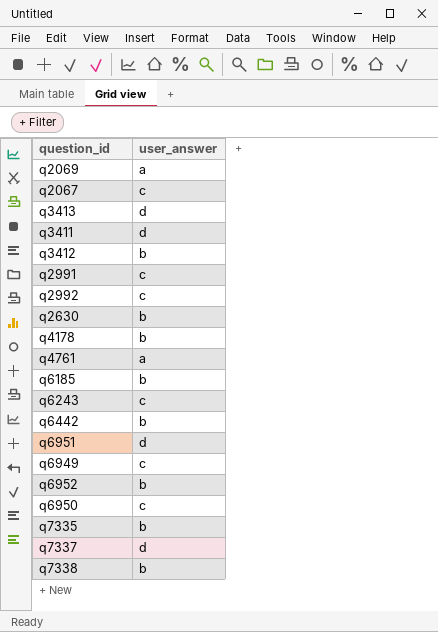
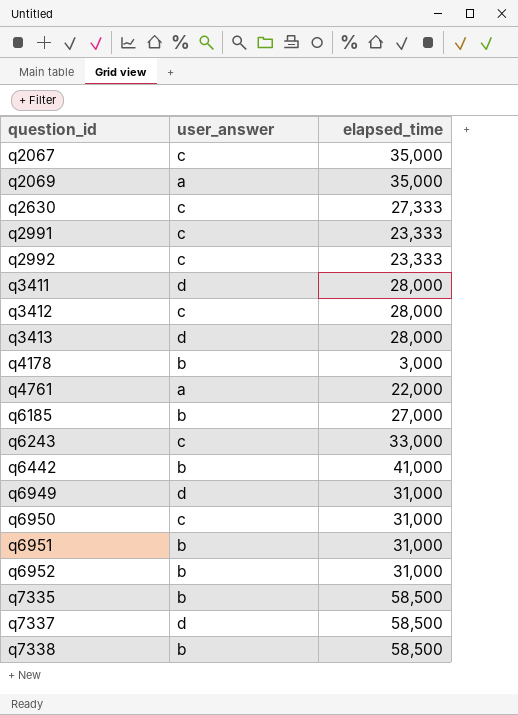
row order: none -> question_id ascending
column elapsed_time | position: none -> 3
q2630 | user_answer: b -> c
q3412 | user_answer: b -> c
q6949 | user_answer: c -> d
q6951 | user_answer: d -> b

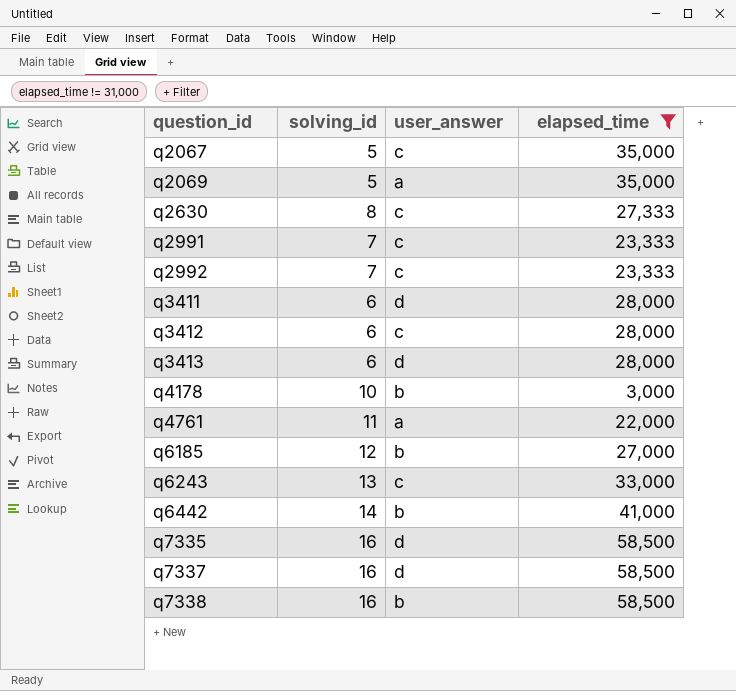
filter: none -> elapsed_time != 31,000
column solving_id | position: none -> 2
q7335 | user_answer: b -> d

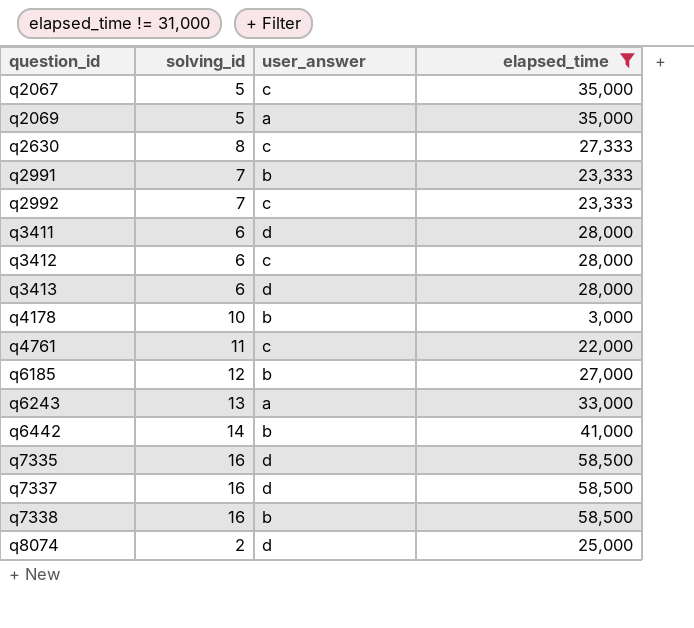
q2991 | user_answer: c -> b
q4761 | user_answer: a -> c
q6243 | user_answer: c -> a
row q8074: none -> 2 | d | 25,000

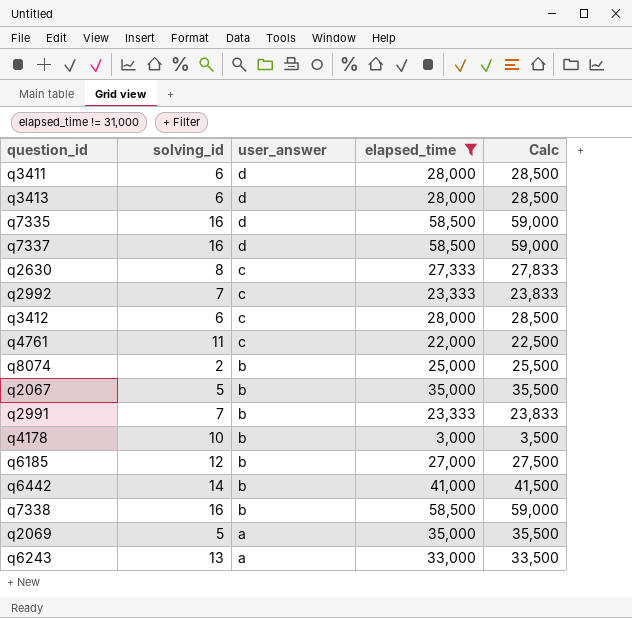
row order: question_id ascending -> user_answer descending
column Calc | formula: none -> [elapsed_time] + 500
q8074 | user_answer: d -> b
q2067 | user_answer: c -> b

